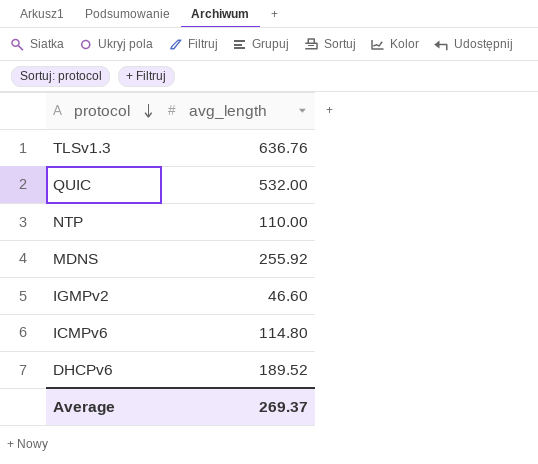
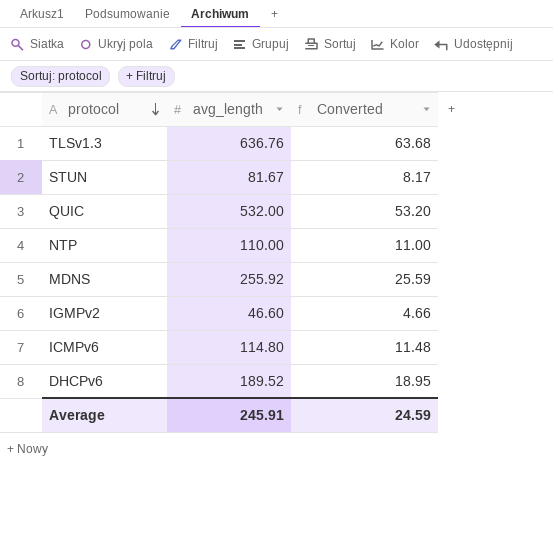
column Converted | formula: none -> [avg_length] * 0.1
row STUN: none -> 81.67 | 8.17
Average | avg_length: 269.37 -> 245.91

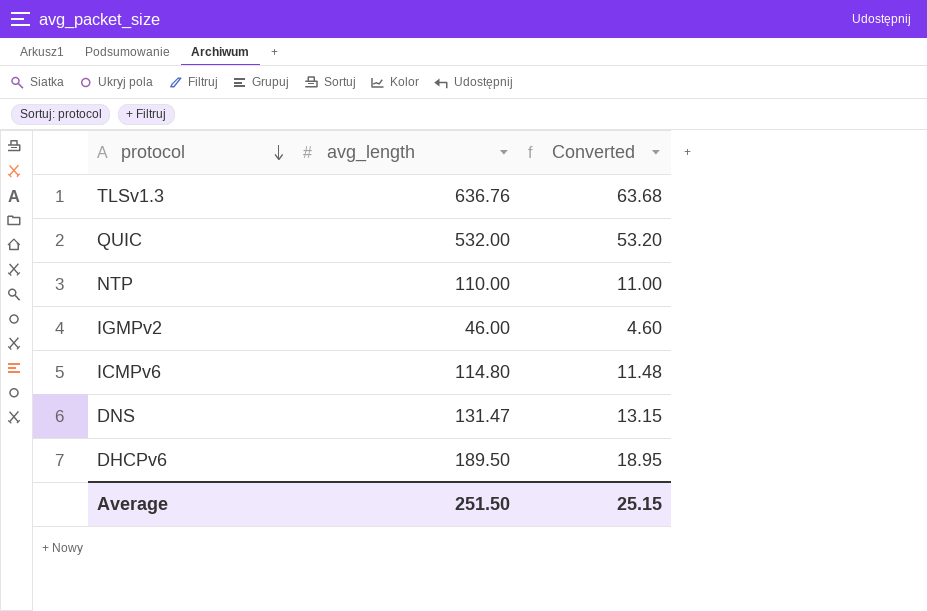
row STUN: 81.67 | 8.17 -> none
row MDNS: 255.92 | 25.59 -> none
IGMPv2 | avg_length: 46.60 -> 46.00
IGMPv2 | Converted: 4.66 -> 4.60
row DNS: none -> 131.47 | 13.15
DHCPv6 | avg_length: 189.52 -> 189.50
Average | avg_length: 245.91 -> 251.50
Average | Converted: 24.59 -> 25.15

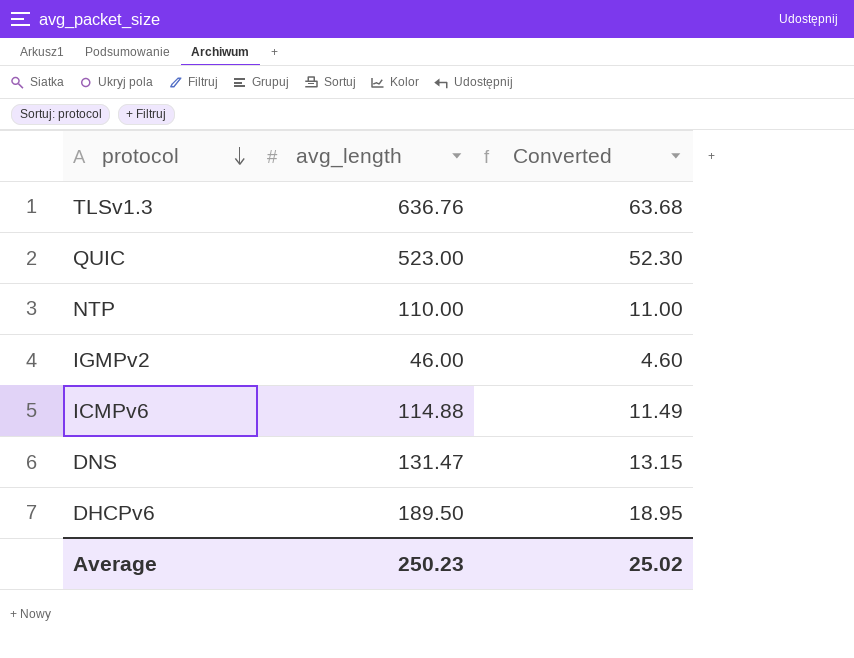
QUIC | avg_length: 532.00 -> 523.00
QUIC | Converted: 53.20 -> 52.30
ICMPv6 | avg_length: 114.80 -> 114.88
ICMPv6 | Converted: 11.48 -> 11.49
Average | avg_length: 251.50 -> 250.23
Average | Converted: 25.15 -> 25.02

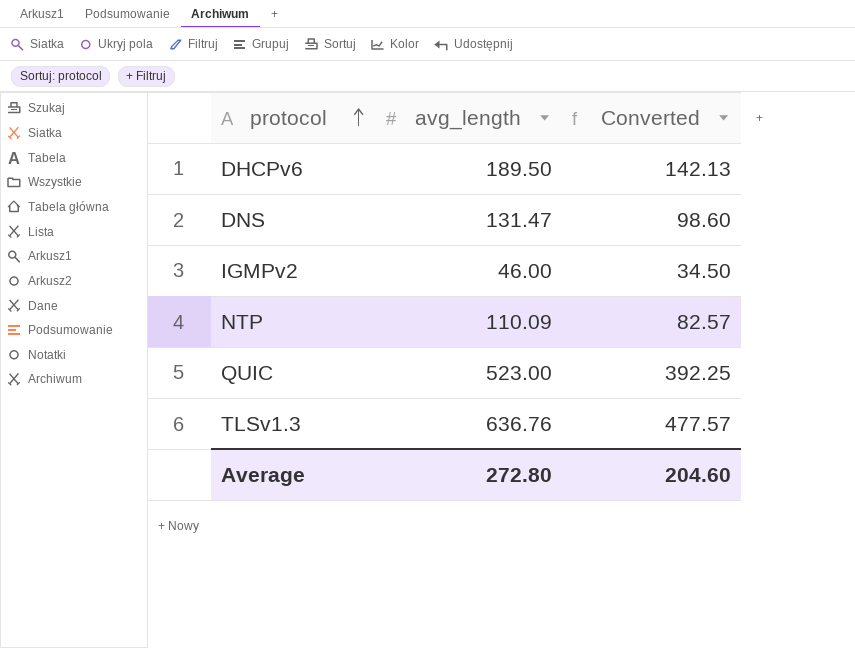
row order: protocol descending -> protocol ascending
column Converted | formula: [avg_length] * 0.1 -> [avg_length] * 0.75
row ICMPv6: 114.88 | 11.49 -> none
NTP | avg_length: 110.00 -> 110.09
Average | avg_length: 250.23 -> 272.80
Average | Converted: 25.02 -> 204.60

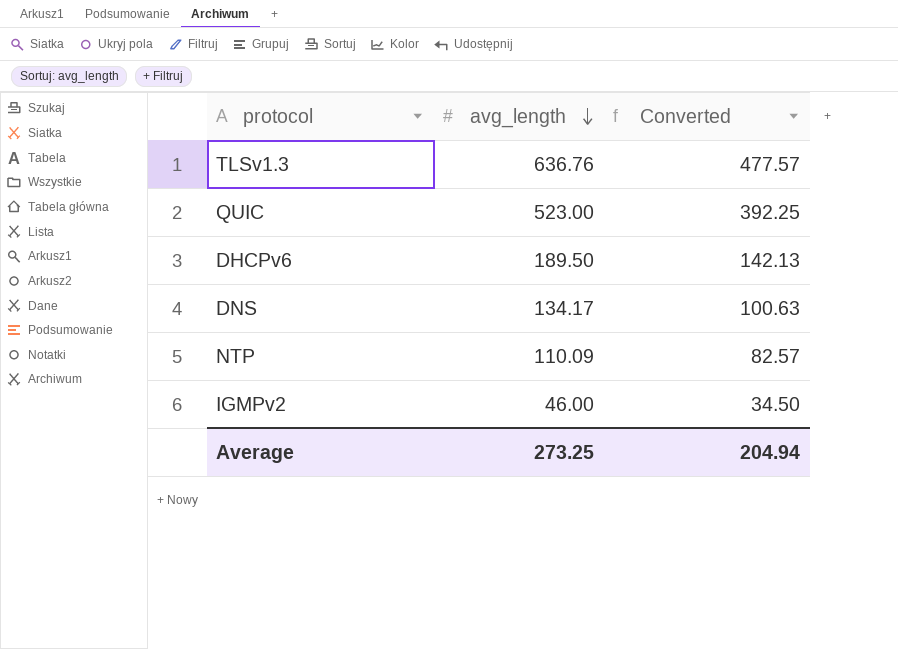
row order: protocol ascending -> avg_length descending
DNS | avg_length: 131.47 -> 134.17
DNS | Converted: 98.60 -> 100.63
Average | avg_length: 272.80 -> 273.25
Average | Converted: 204.60 -> 204.94

